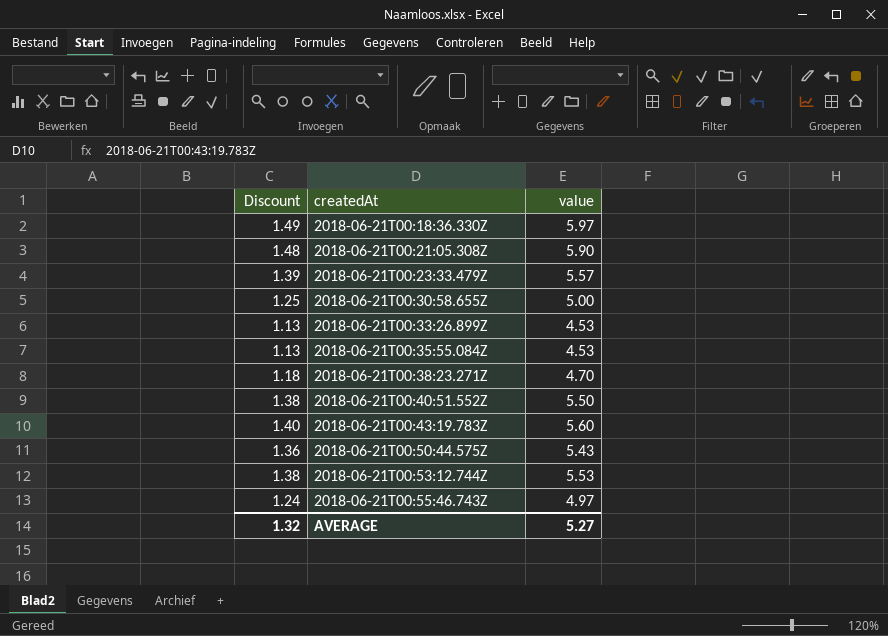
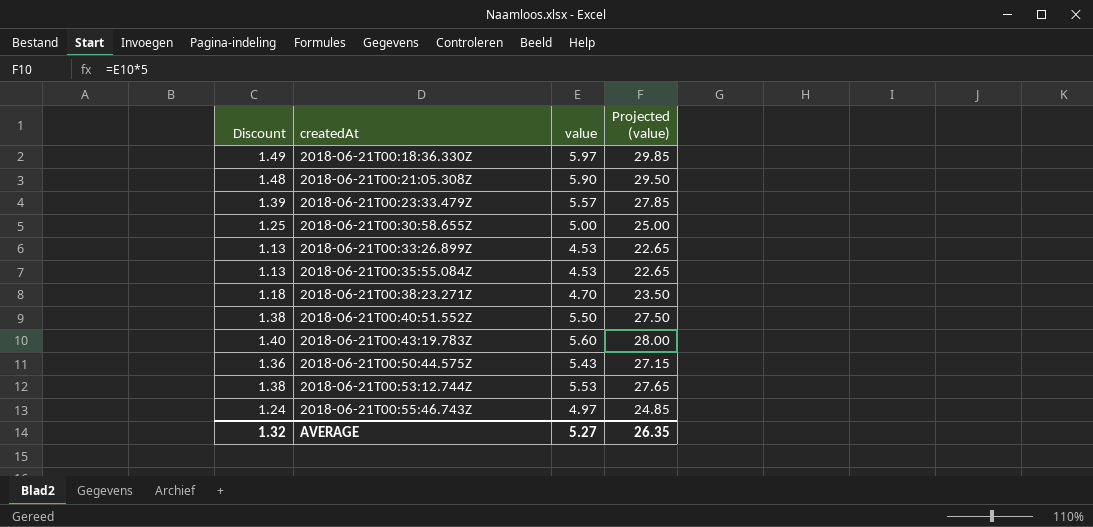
column Projected (value) | formula: none -> [value] * 5

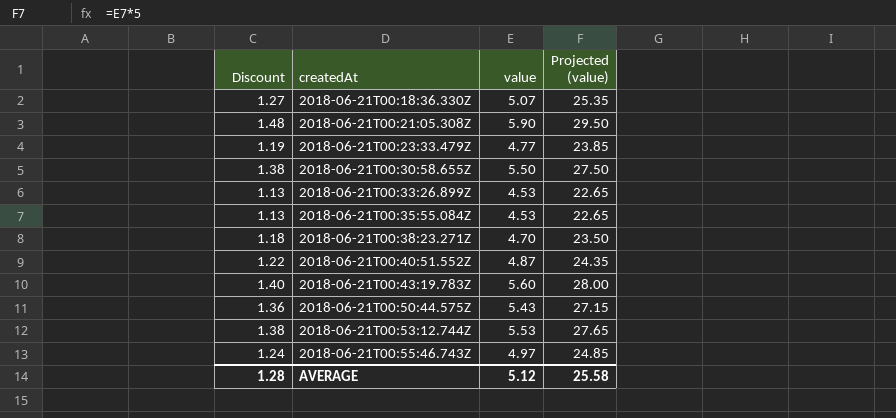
2018-06-21T00:18:36.330Z | Discount: 1.49 -> 1.27
2018-06-21T00:18:36.330Z | value: 5.97 -> 5.07
2018-06-21T00:18:36.330Z | Projected (value): 29.85 -> 25.35
2018-06-21T00:23:33.479Z | Discount: 1.39 -> 1.19
2018-06-21T00:23:33.479Z | value: 5.57 -> 4.77
2018-06-21T00:23:33.479Z | Projected (value): 27.85 -> 23.85
2018-06-21T00:30:58.655Z | Discount: 1.25 -> 1.38
2018-06-21T00:30:58.655Z | value: 5.00 -> 5.50
2018-06-21T00:30:58.655Z | Projected (value): 25.00 -> 27.50
2018-06-21T00:40:51.552Z | Discount: 1.38 -> 1.22
2018-06-21T00:40:51.552Z | value: 5.50 -> 4.87
2018-06-21T00:40:51.552Z | Projected (value): 27.50 -> 24.35
AVERAGE | Discount: 1.32 -> 1.28
AVERAGE | value: 5.27 -> 5.12
AVERAGE | Projected (value): 26.35 -> 25.58

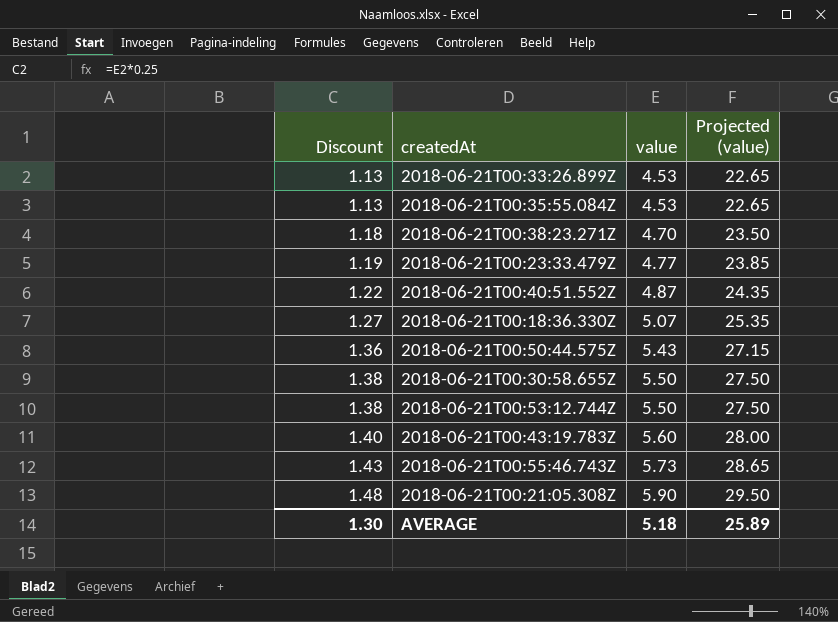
row order: createdAt ascending -> Discount ascending
2018-06-21T00:53:12.744Z | value: 5.53 -> 5.50
2018-06-21T00:53:12.744Z | Projected (value): 27.65 -> 27.50
2018-06-21T00:55:46.743Z | Discount: 1.24 -> 1.43
2018-06-21T00:55:46.743Z | value: 4.97 -> 5.73
2018-06-21T00:55:46.743Z | Projected (value): 24.85 -> 28.65
AVERAGE | Discount: 1.28 -> 1.30
AVERAGE | value: 5.12 -> 5.18
AVERAGE | Projected (value): 25.58 -> 25.89

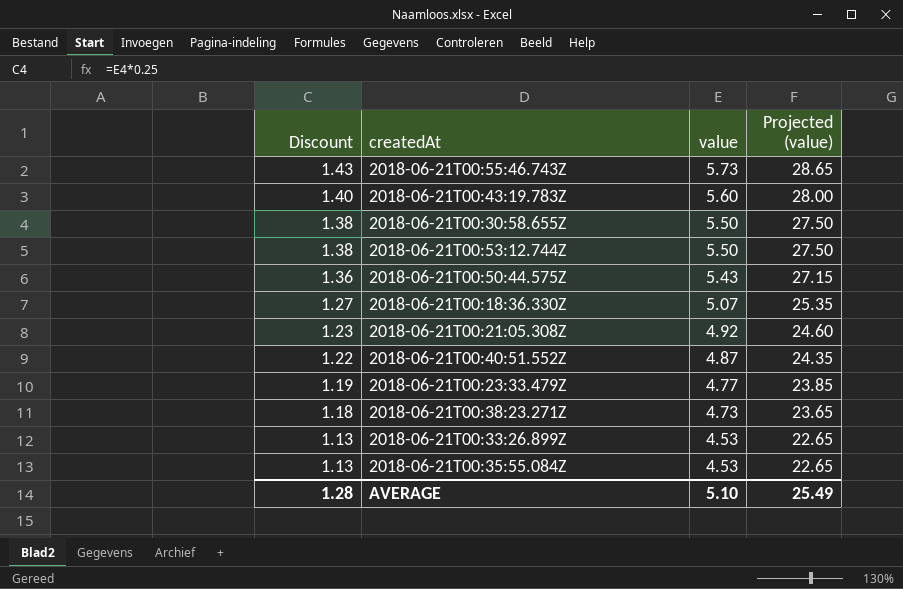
row order: Discount ascending -> Discount descending
2018-06-21T00:21:05.308Z | Discount: 1.48 -> 1.23
2018-06-21T00:21:05.308Z | value: 5.90 -> 4.92
2018-06-21T00:21:05.308Z | Projected (value): 29.50 -> 24.60
2018-06-21T00:38:23.271Z | value: 4.70 -> 4.73
2018-06-21T00:38:23.271Z | Projected (value): 23.50 -> 23.65
AVERAGE | Discount: 1.30 -> 1.28
AVERAGE | value: 5.18 -> 5.10
AVERAGE | Projected (value): 25.89 -> 25.49

